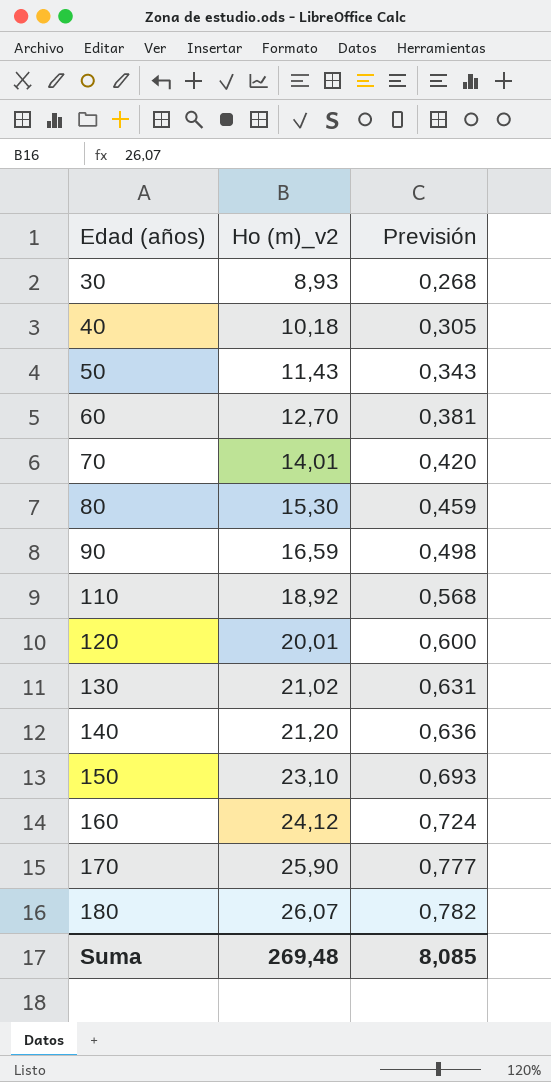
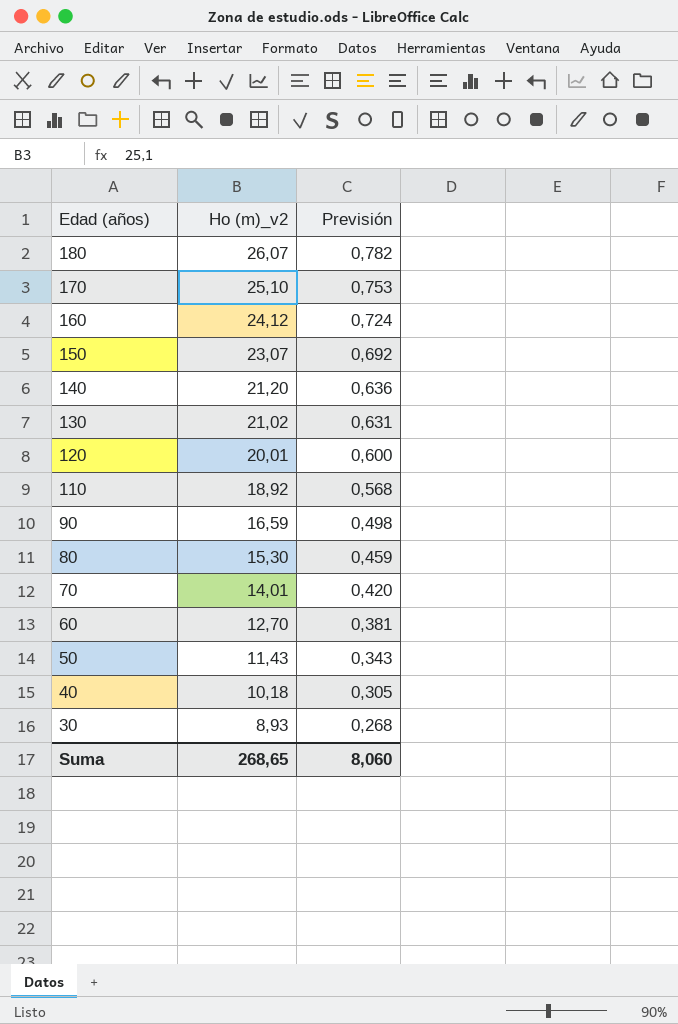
row order: Edad (años) ascending -> Edad (años) descending
170 | Ho (m)_v2: 25,90 -> 25,10
170 | Previsión: 0,777 -> 0,753
150 | Ho (m)_v2: 23,10 -> 23,07
150 | Previsión: 0,693 -> 0,692
Suma | Ho (m)_v2: 269,48 -> 268,65
Suma | Previsión: 8,085 -> 8,060

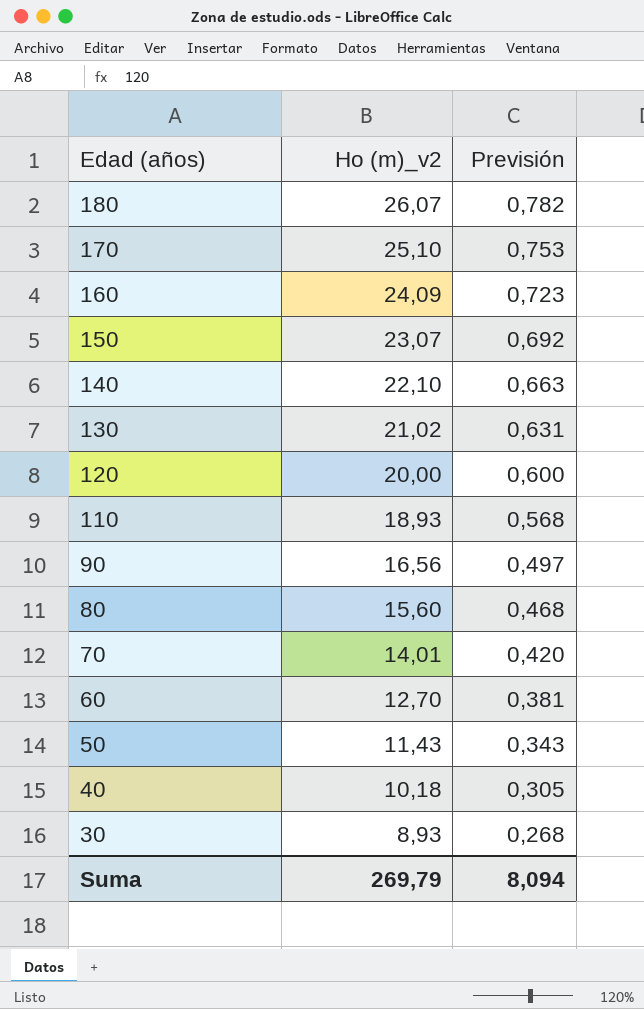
160 | Ho (m)_v2: 24,12 -> 24,09
160 | Previsión: 0,724 -> 0,723
140 | Ho (m)_v2: 21,20 -> 22,10
140 | Previsión: 0,636 -> 0,663
120 | Ho (m)_v2: 20,01 -> 20,00
110 | Ho (m)_v2: 18,92 -> 18,93
90 | Ho (m)_v2: 16,59 -> 16,56
90 | Previsión: 0,498 -> 0,497
80 | Ho (m)_v2: 15,30 -> 15,60
80 | Previsión: 0,459 -> 0,468
Suma | Ho (m)_v2: 268,65 -> 269,79
Suma | Previsión: 8,060 -> 8,094

